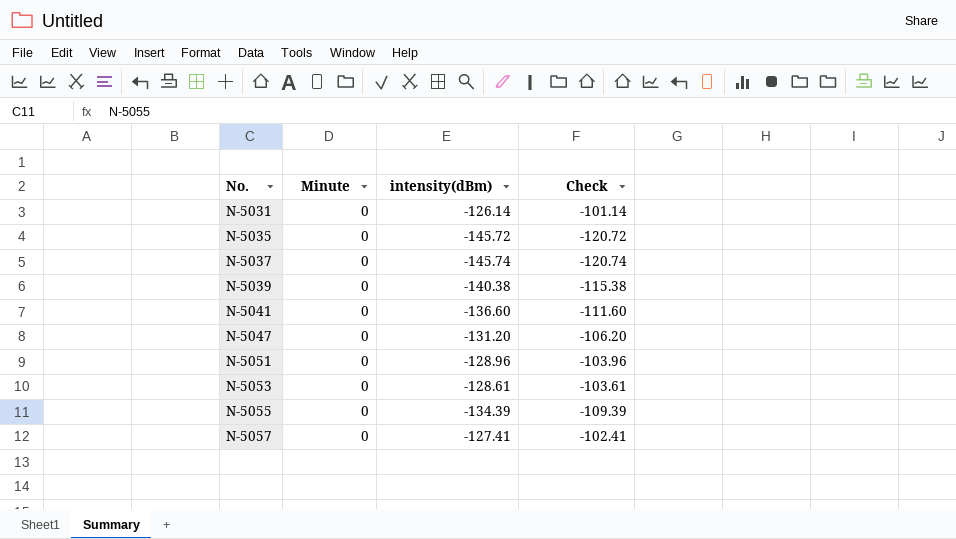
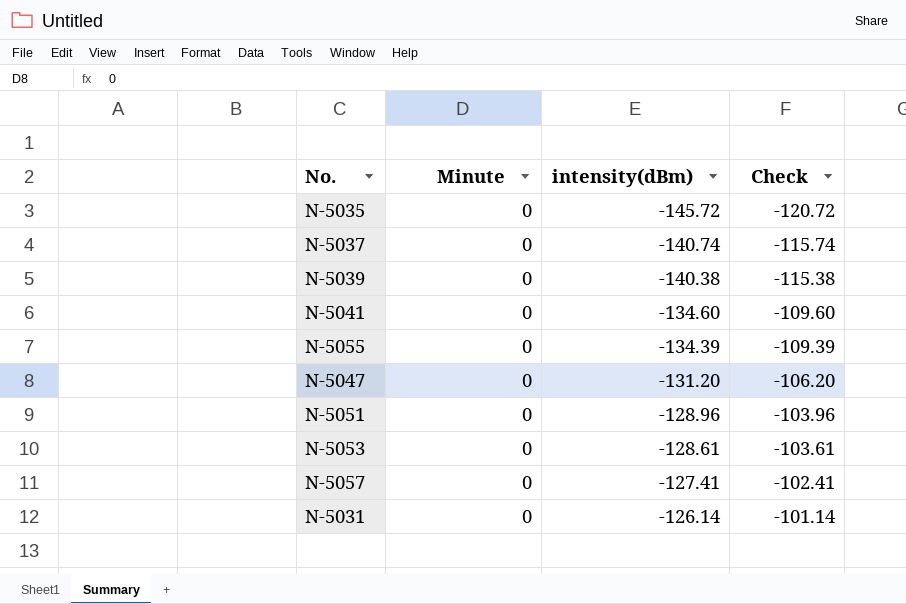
row order: No. ascending -> intensity(dBm) ascending
N-5037 | intensity(dBm): -145.74 -> -140.74
N-5037 | Check: -120.74 -> -115.74
N-5041 | intensity(dBm): -136.60 -> -134.60
N-5041 | Check: -111.60 -> -109.60

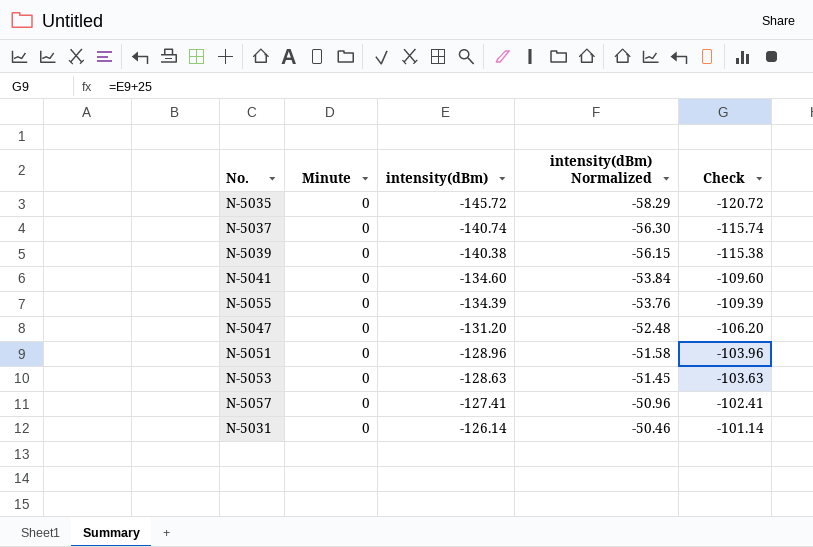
column intensity(dBm) Normalized | formula: none -> [intensity(dBm)] * 0.4
N-5053 | intensity(dBm): -128.61 -> -128.63
N-5053 | Check: -103.61 -> -103.63

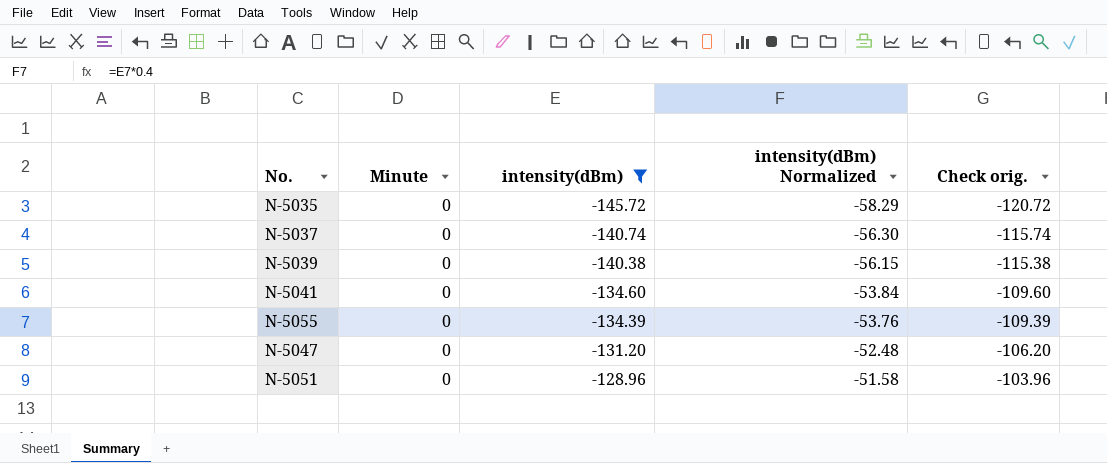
filter: none -> intensity(dBm) <= -128.96
column name: Check -> Check orig.

